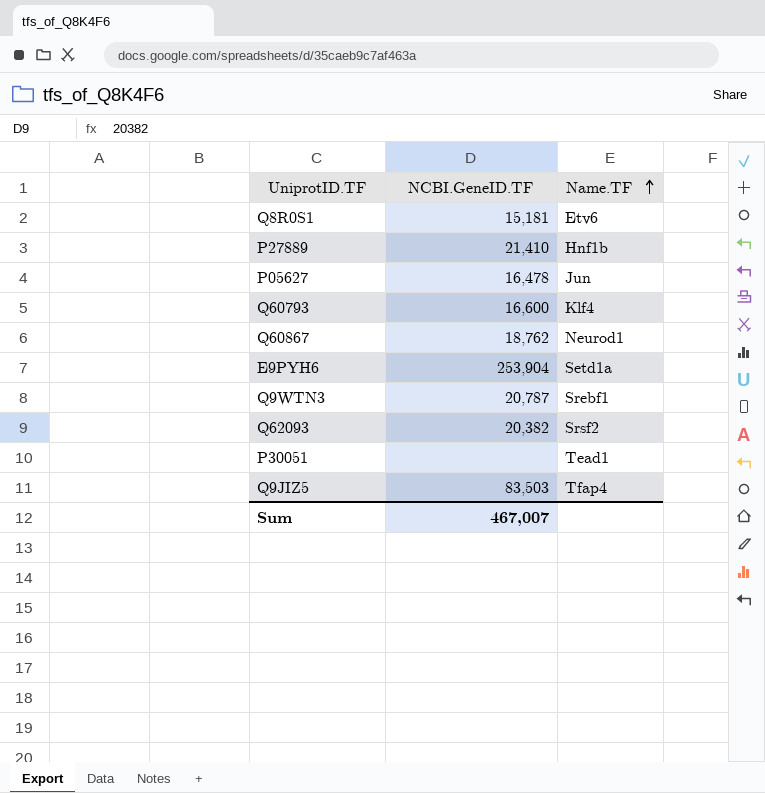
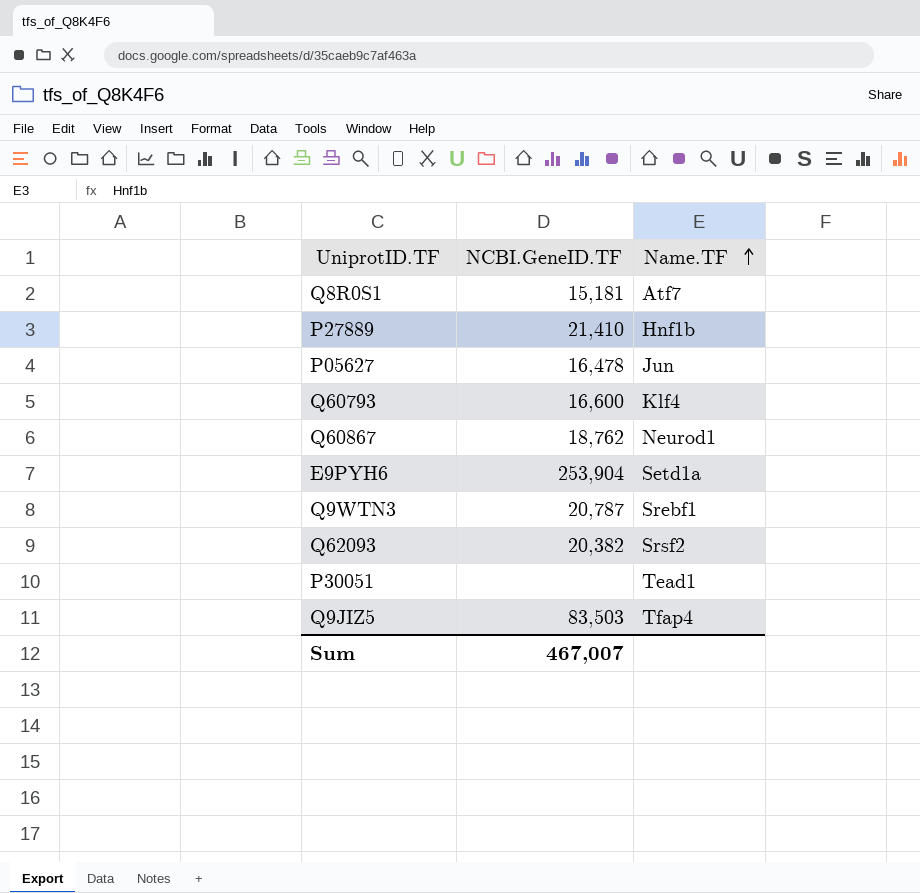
Q8R0S1 | Name.TF: Etv6 -> Atf7

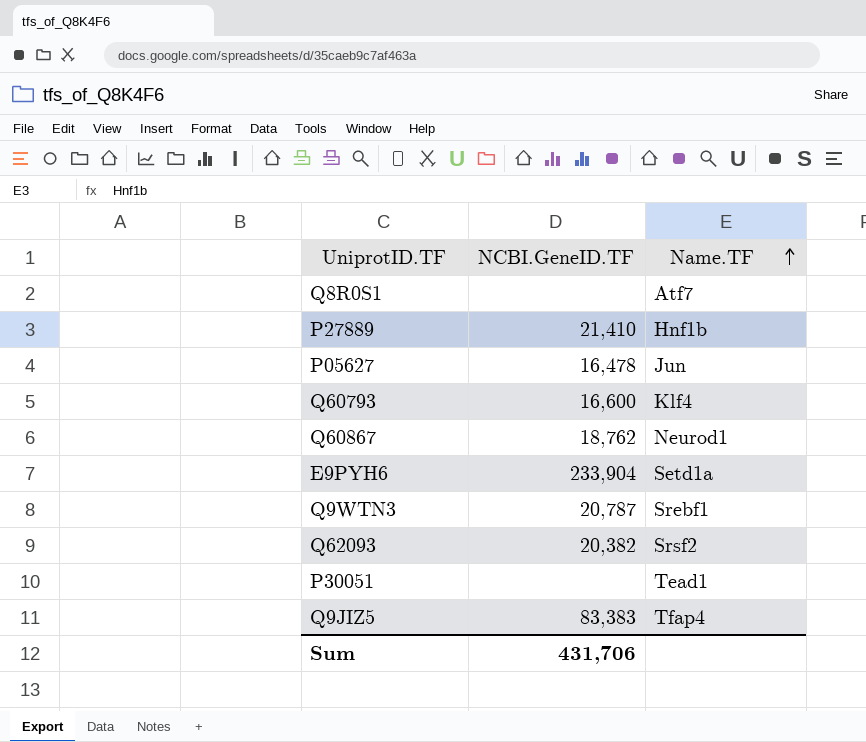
Q8R0S1 | NCBI.GeneID.TF: 15,181 -> none
E9PYH6 | NCBI.GeneID.TF: 253,904 -> 233,904
Q9JIZ5 | NCBI.GeneID.TF: 83,503 -> 83,383
Sum | NCBI.GeneID.TF: 467,007 -> 431,706

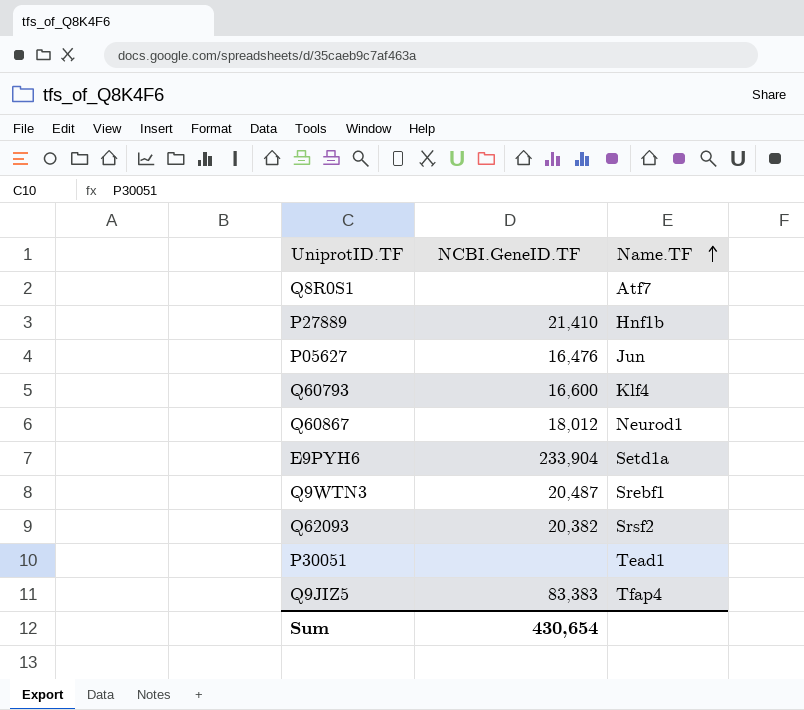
P05627 | NCBI.GeneID.TF: 16,478 -> 16,476
Q60867 | NCBI.GeneID.TF: 18,762 -> 18,012
Q9WTN3 | NCBI.GeneID.TF: 20,787 -> 20,487
Sum | NCBI.GeneID.TF: 431,706 -> 430,654

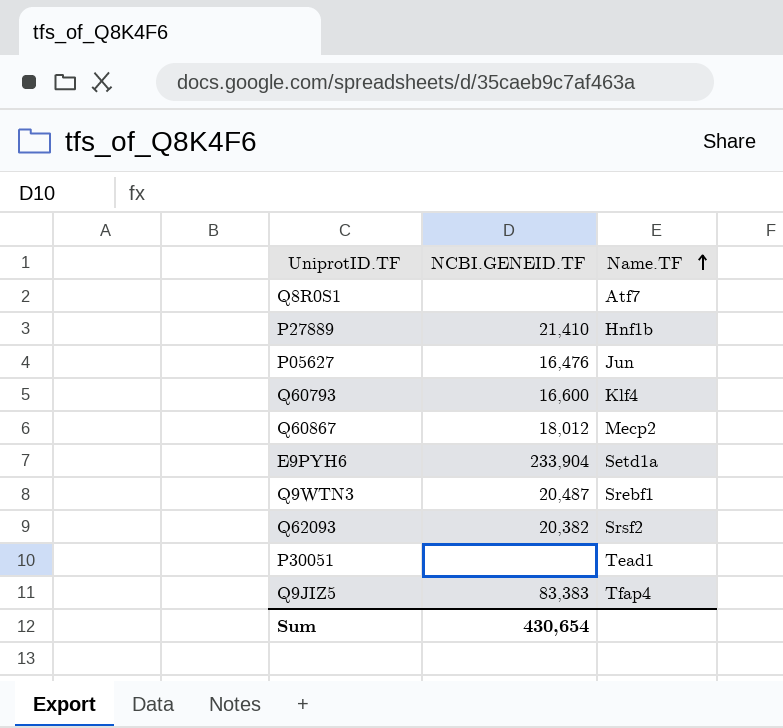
column name: NCBI.GeneID.TF -> NCBI.GENEID.TF
Q60867 | Name.TF: Neurod1 -> Mecp2

